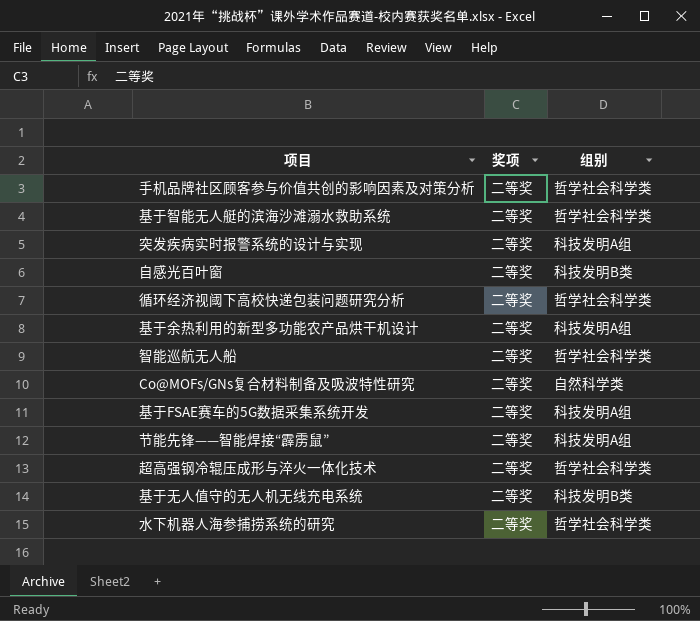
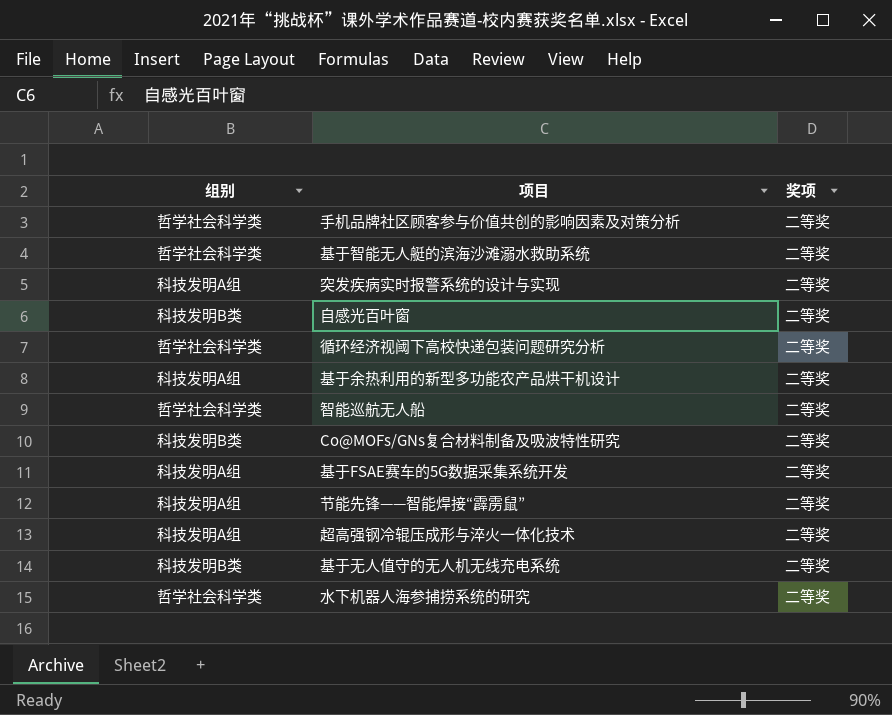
column 组别 | position: 3 -> 1
Co@MOFs/GNs复合材料制备及吸波特性研究 | 组别: 自然科学类 -> 科技发明B类
超高强钢冷辊压成形与淬火一体化技术 | 组别: 哲学社会科学类 -> 科技发明A组

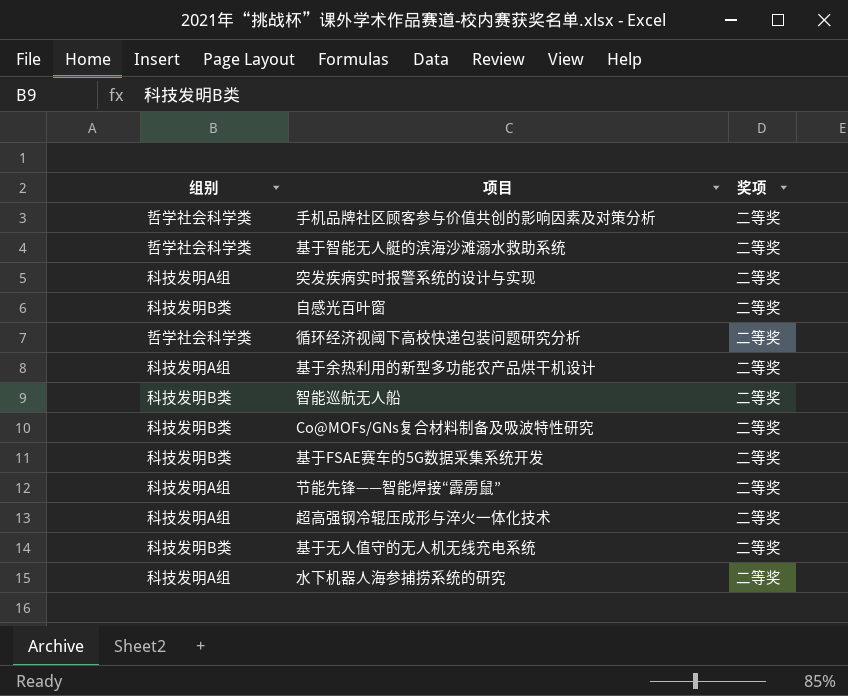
智能巡航无人船 | 组别: 哲学社会科学类 -> 科技发明B类
基于FSAE赛车的5G数据采集系统开发 | 组别: 科技发明A组 -> 科技发明B类
水下机器人海参捕捞系统的研究 | 组别: 哲学社会科学类 -> 科技发明A组

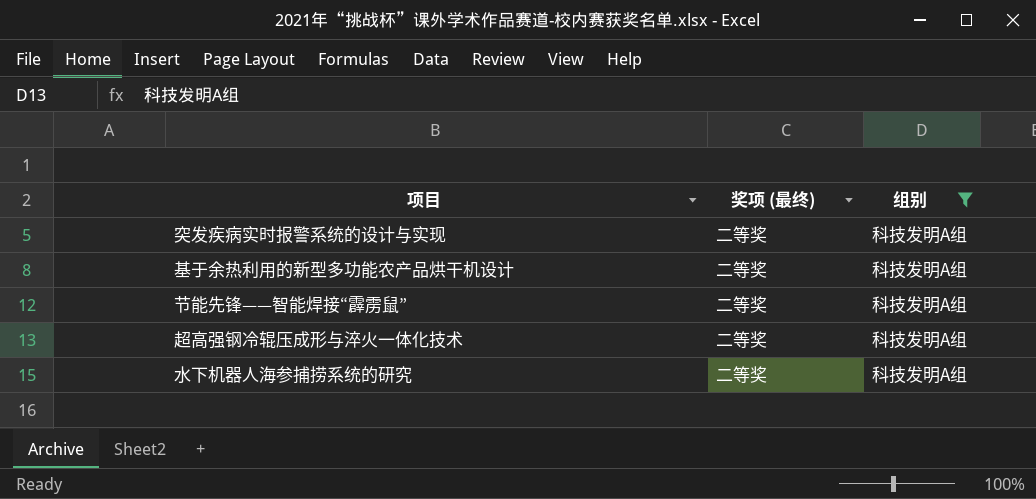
filter: none -> 组别 = 科技发明A组
column name: 奖项 -> 奖项 (最终)
column 组别 | position: 1 -> 3

